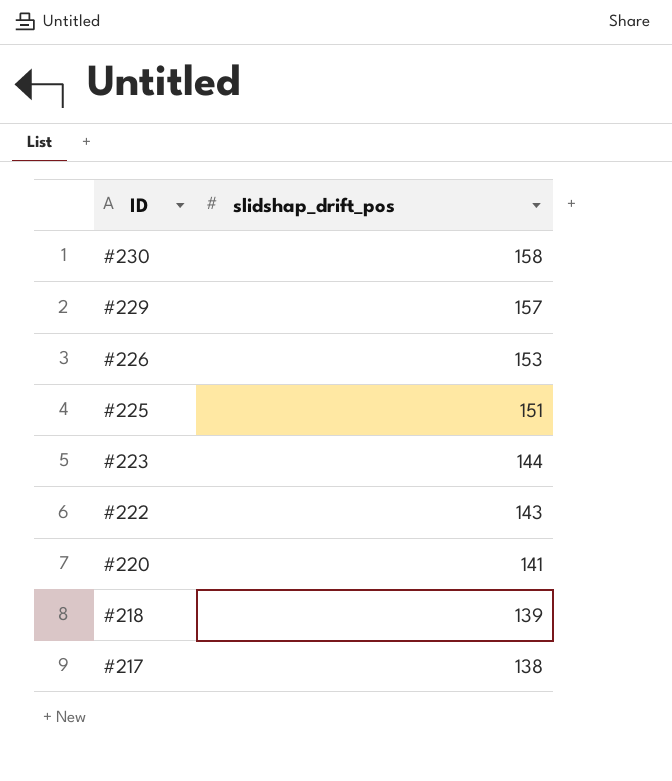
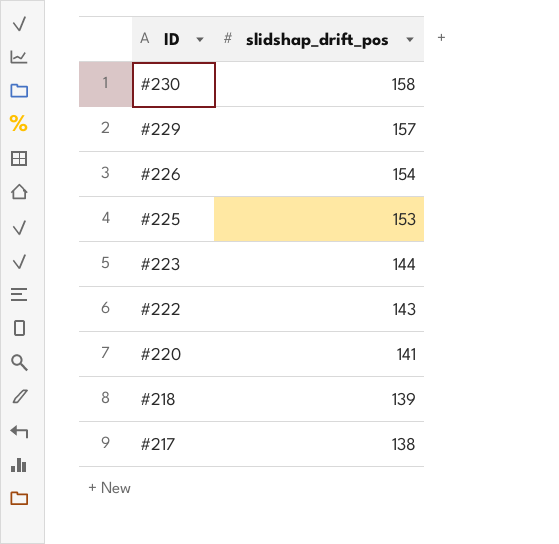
#226 | slidshap_drift_pos: 153 -> 154
#225 | slidshap_drift_pos: 151 -> 153

